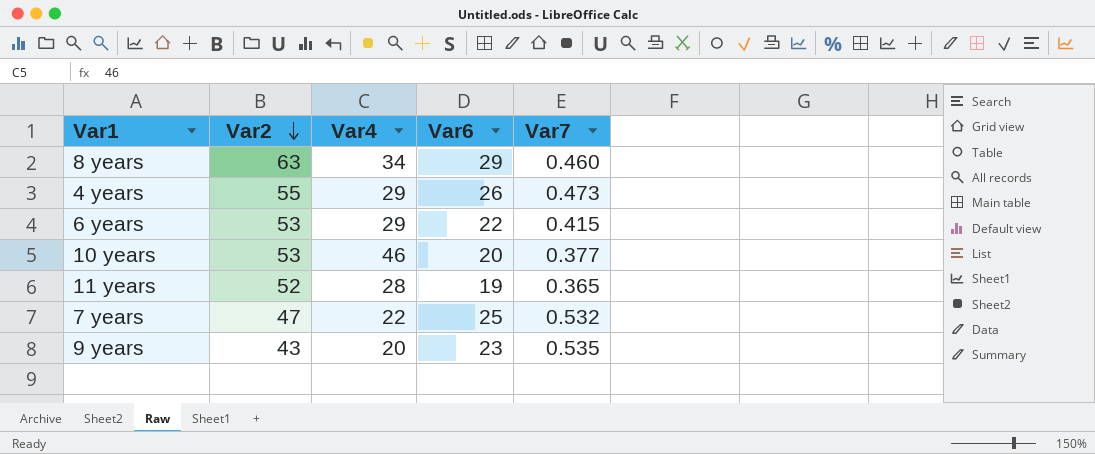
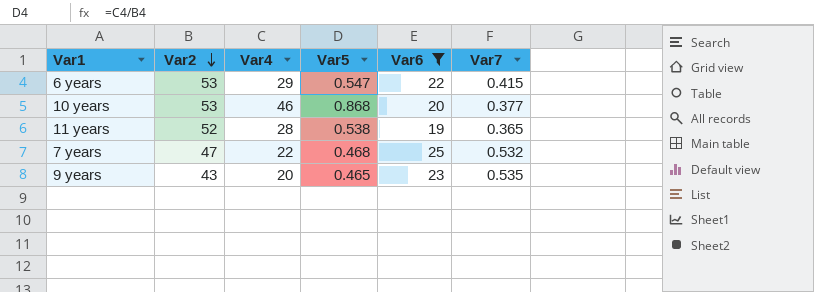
filter: none -> Var6 <= 25
column Var5 | formula: none -> [Var4] / [Var2]

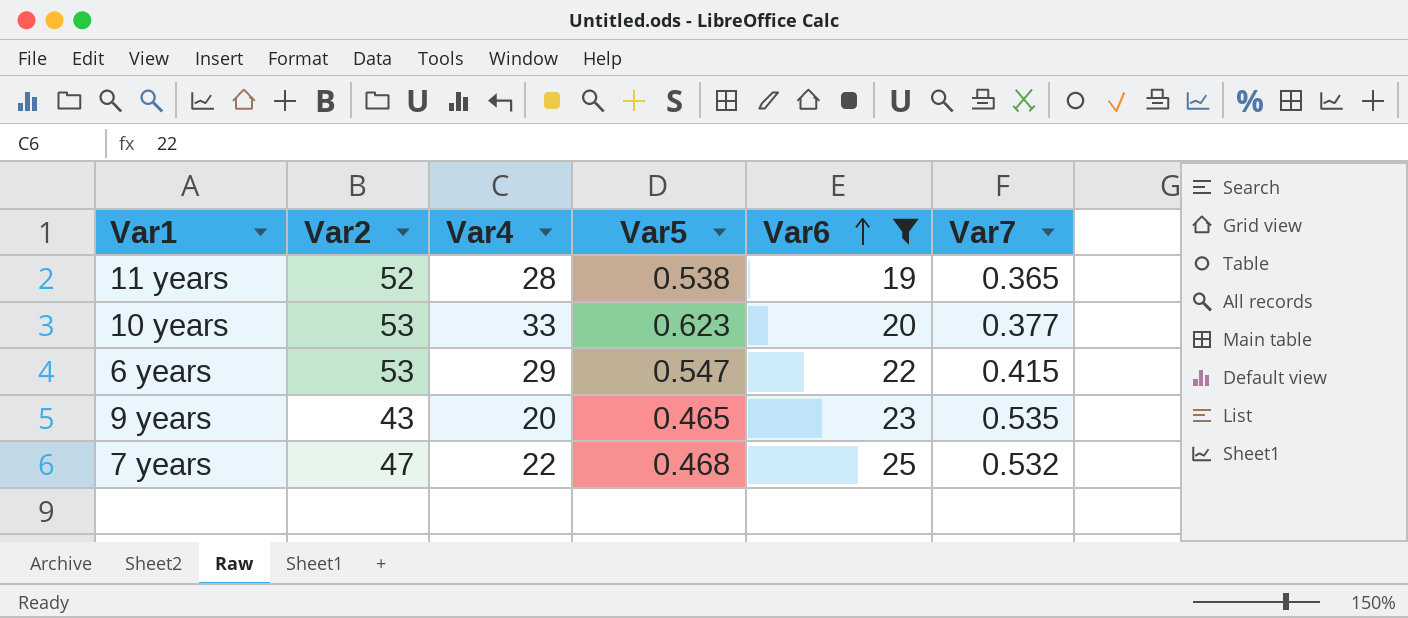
row order: Var2 descending -> Var6 ascending
10 years | Var4: 46 -> 33
10 years | Var5: 0.868 -> 0.623

